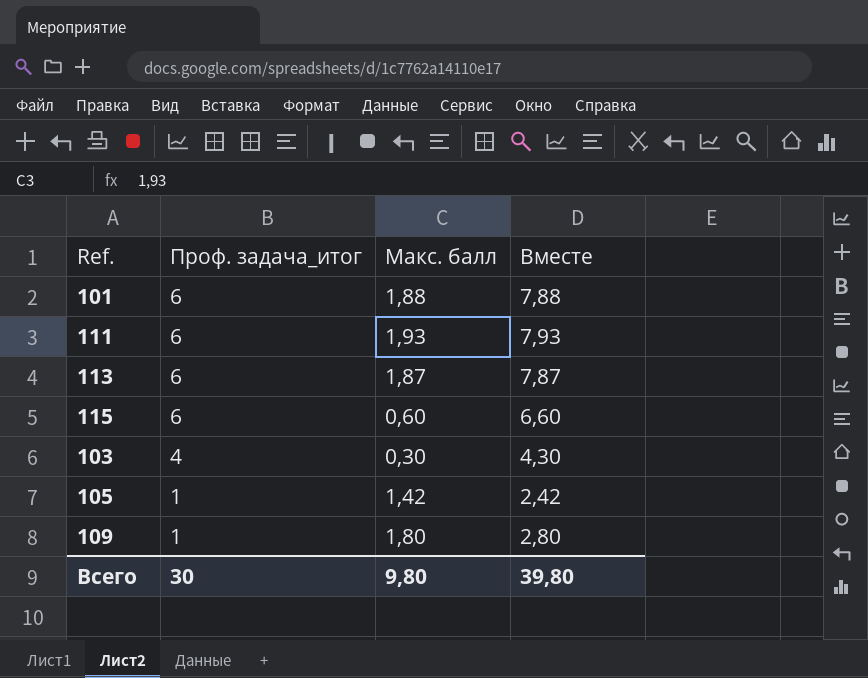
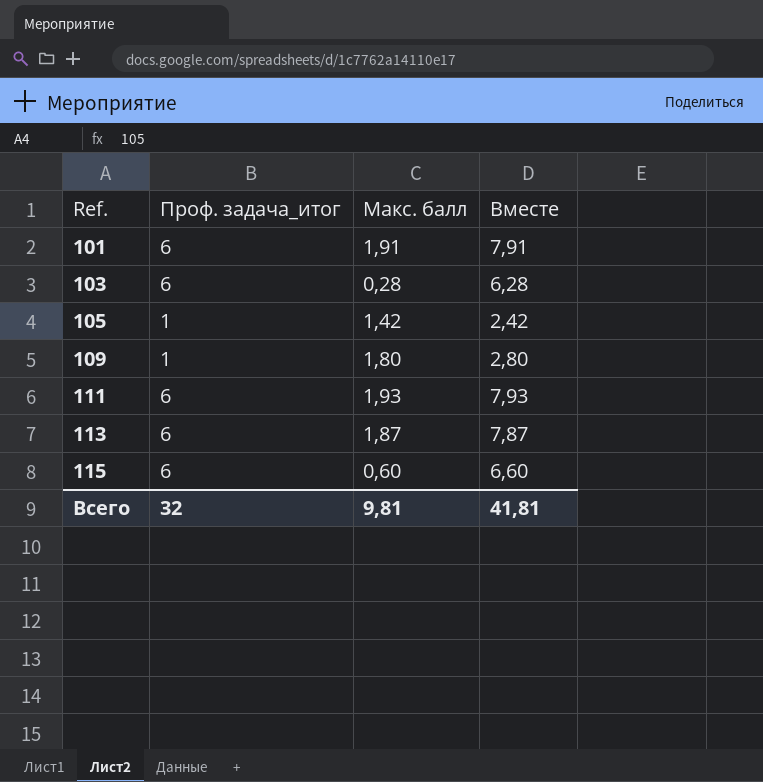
row order: Проф. задача_итог descending -> Ref. ascending
101 | Макс. балл: 1,88 -> 1,91
101 | Вместе: 7,88 -> 7,91
103 | Проф. задача_итог: 4 -> 6
103 | Макс. балл: 0,30 -> 0,28
103 | Вместе: 4,30 -> 6,28
Всего | Проф. задача_итог: 30 -> 32
Всего | Макс. балл: 9,80 -> 9,81
Всего | Вместе: 39,80 -> 41,81

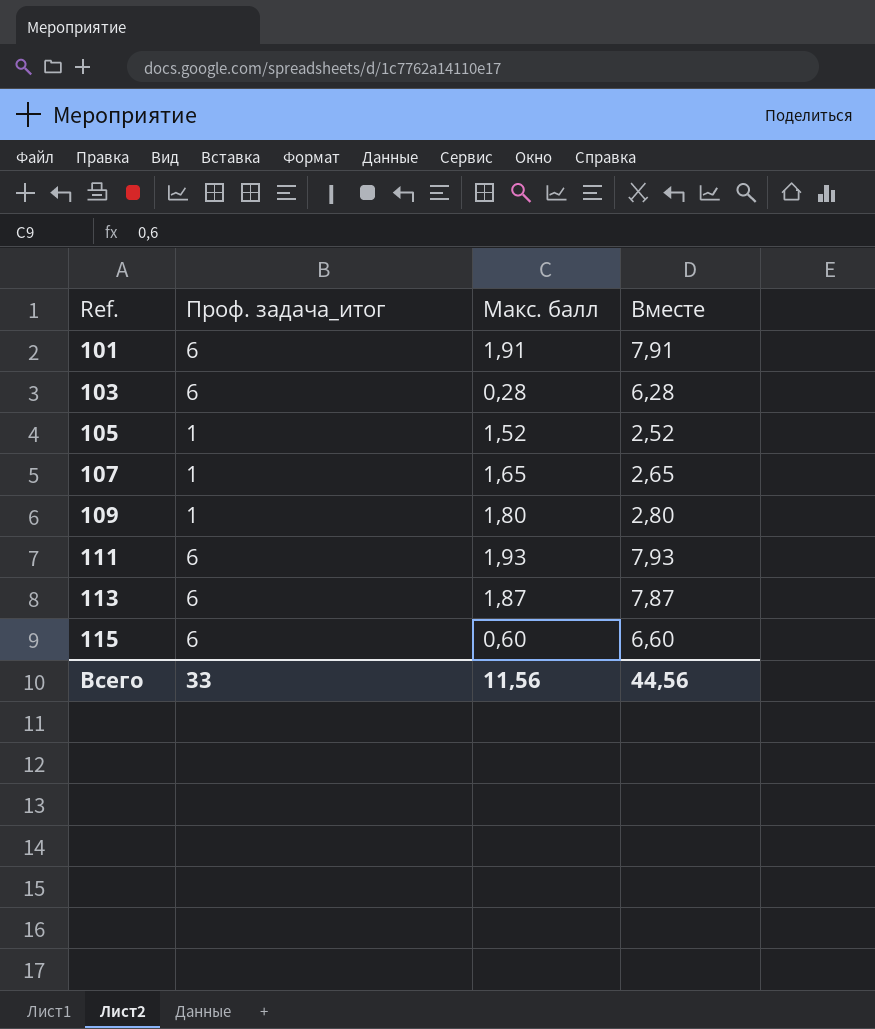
105 | Макс. балл: 1,42 -> 1,52
105 | Вместе: 2,42 -> 2,52
row 107: none -> 1 | 1,65 | 2,65
Всего | Проф. задача_итог: 32 -> 33
Всего | Макс. балл: 9,81 -> 11,56
Всего | Вместе: 41,81 -> 44,56

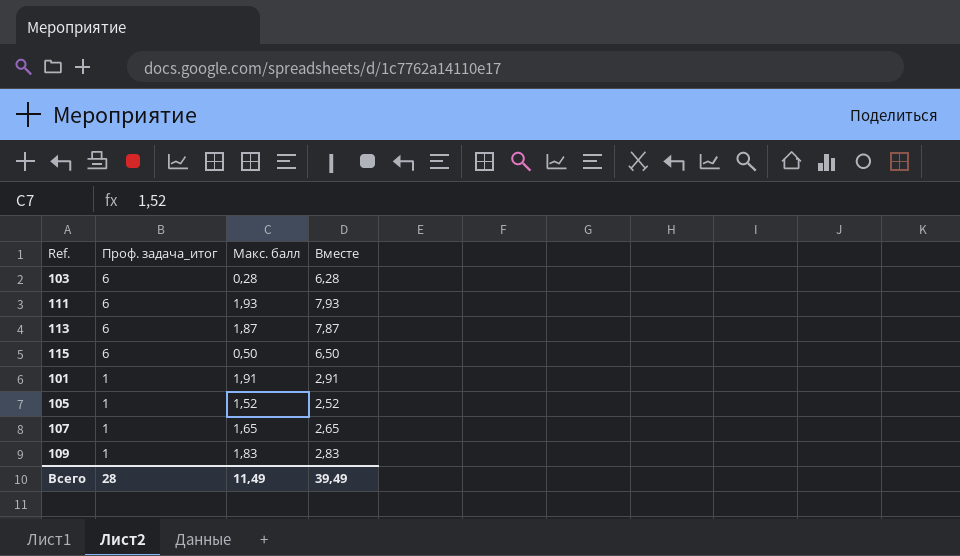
row order: Ref. ascending -> Проф. задача_итог descending
115 | Макс. балл: 0,60 -> 0,50
115 | Вместе: 6,60 -> 6,50
101 | Проф. задача_итог: 6 -> 1
101 | Вместе: 7,91 -> 2,91
109 | Макс. балл: 1,80 -> 1,83
109 | Вместе: 2,80 -> 2,83
Всего | Проф. задача_итог: 33 -> 28
Всего | Макс. балл: 11,56 -> 11,49
Всего | Вместе: 44,56 -> 39,49

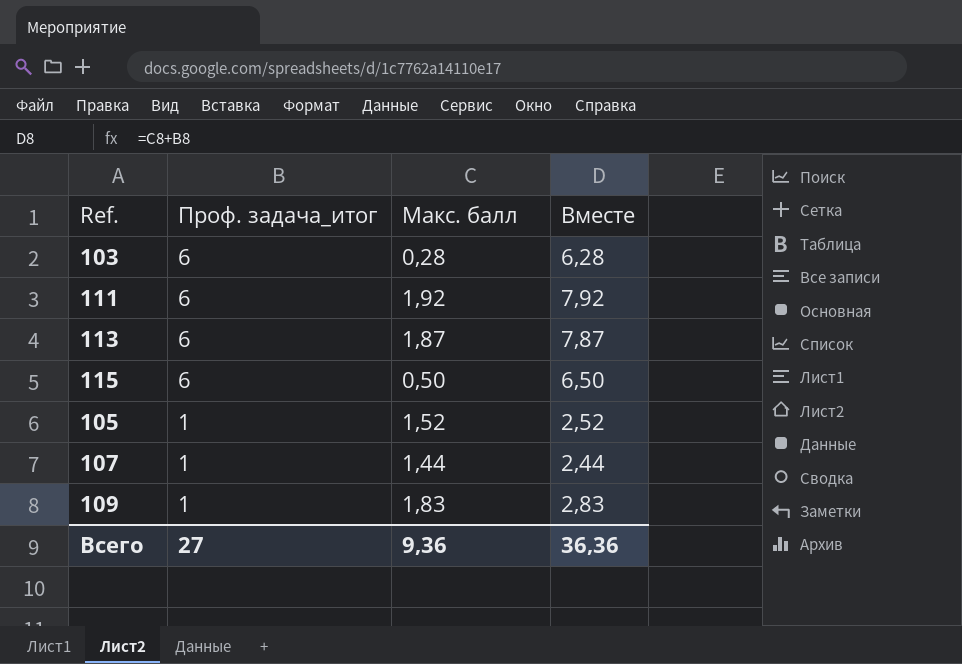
row 101: 1 | 1,91 | 2,91 -> none
111 | Макс. балл: 1,93 -> 1,92
111 | Вместе: 7,93 -> 7,92
107 | Макс. балл: 1,65 -> 1,44
107 | Вместе: 2,65 -> 2,44
Всего | Проф. задача_итог: 28 -> 27
Всего | Макс. балл: 11,49 -> 9,36
Всего | Вместе: 39,49 -> 36,36

